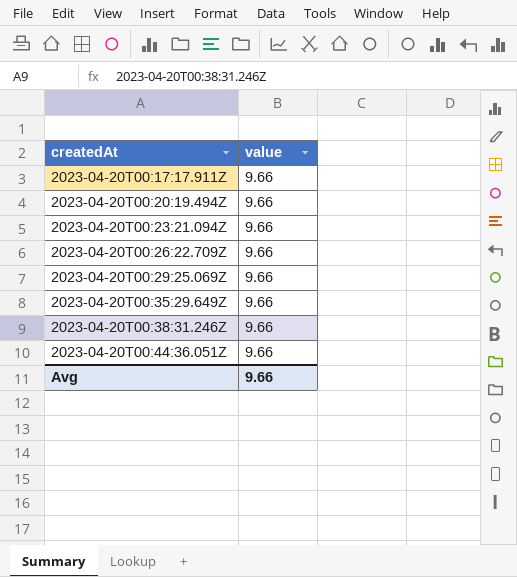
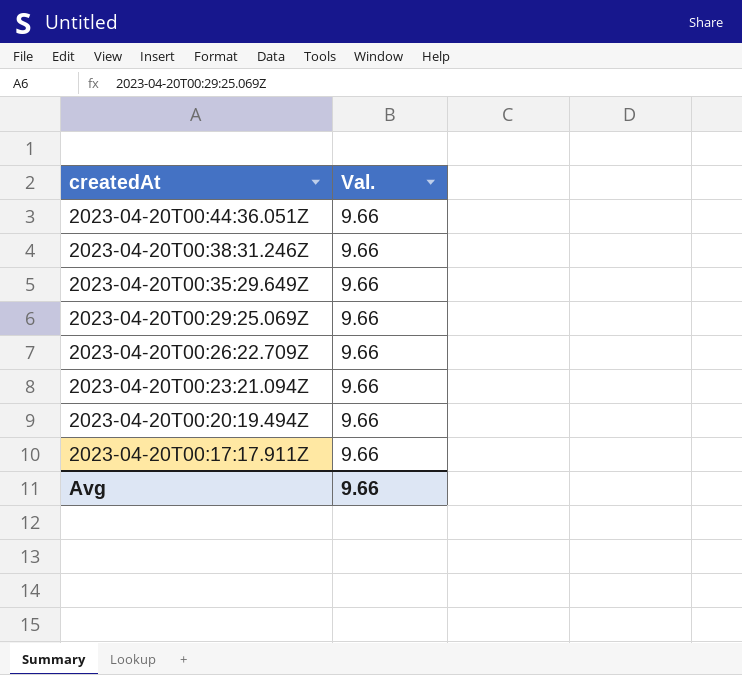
row order: createdAt ascending -> createdAt descending
column name: value -> Val.

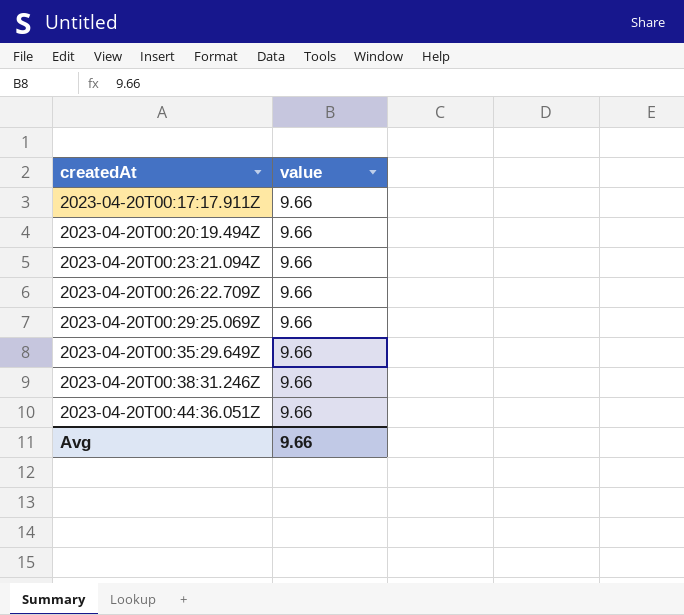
row order: createdAt descending -> createdAt ascending
column name: Val. -> value

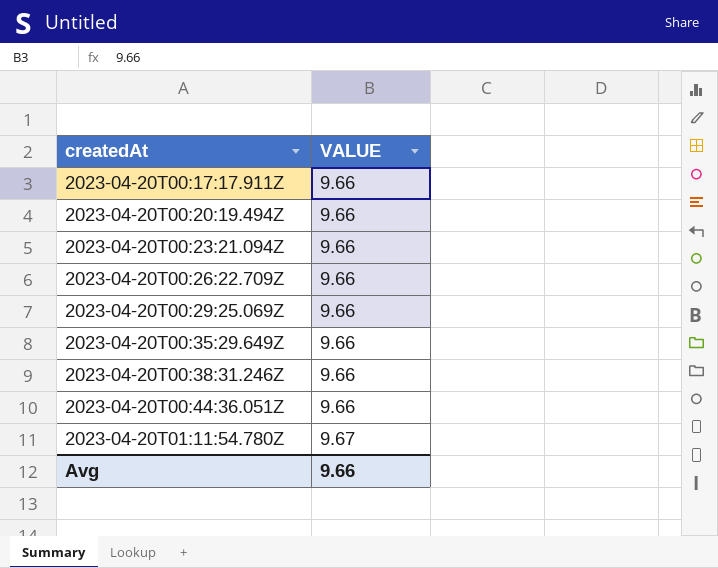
column name: value -> VALUE
row 2023-04-20T01:11:54.780Z: none -> 9.67

